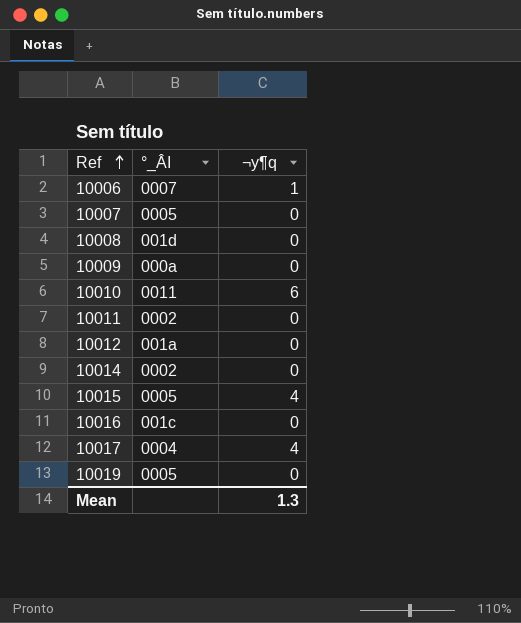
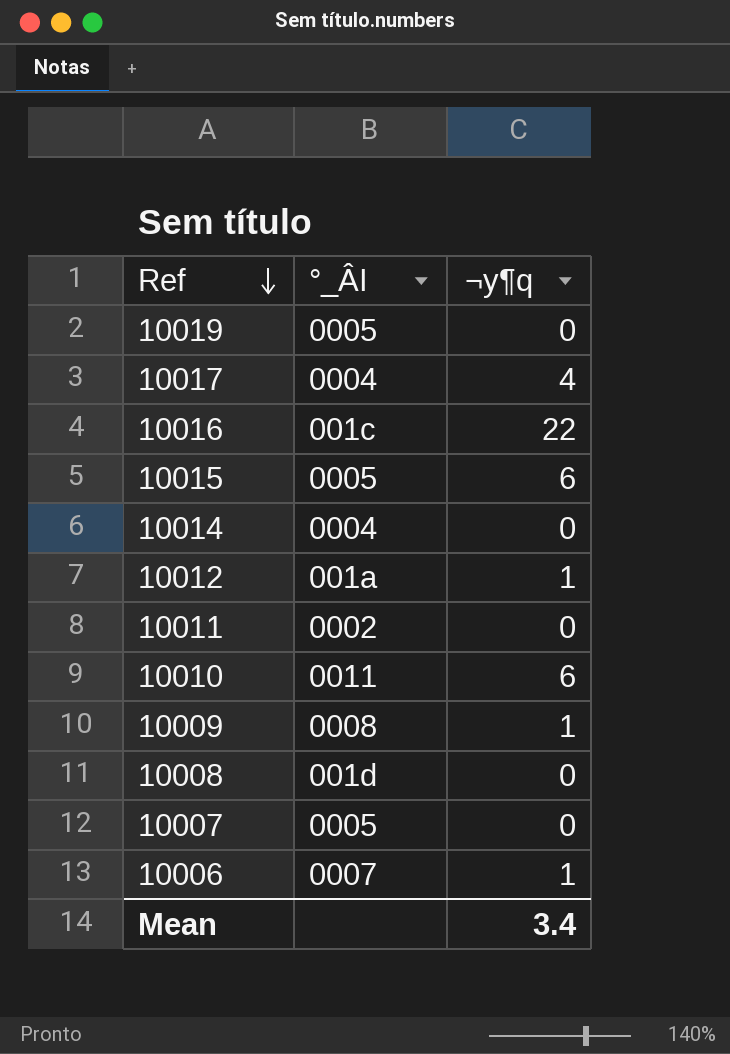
row order: Ref ascending -> Ref descending
10016 | ¬y¶q: 0 -> 22
10015 | ¬y¶q: 4 -> 6
10014 | °_ÂI: 0002 -> 0004
10012 | ¬y¶q: 0 -> 1
10009 | °_ÂI: 000a -> 0008
10009 | ¬y¶q: 0 -> 1
Mean | ¬y¶q: 1.3 -> 3.4

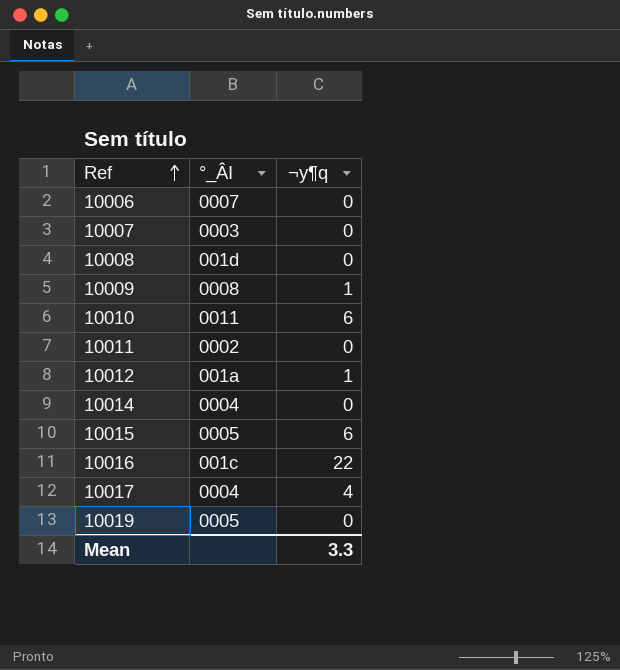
row order: Ref descending -> Ref ascending
10006 | ¬y¶q: 1 -> 0
10007 | °_ÂI: 0005 -> 0003
Mean | ¬y¶q: 3.4 -> 3.3

